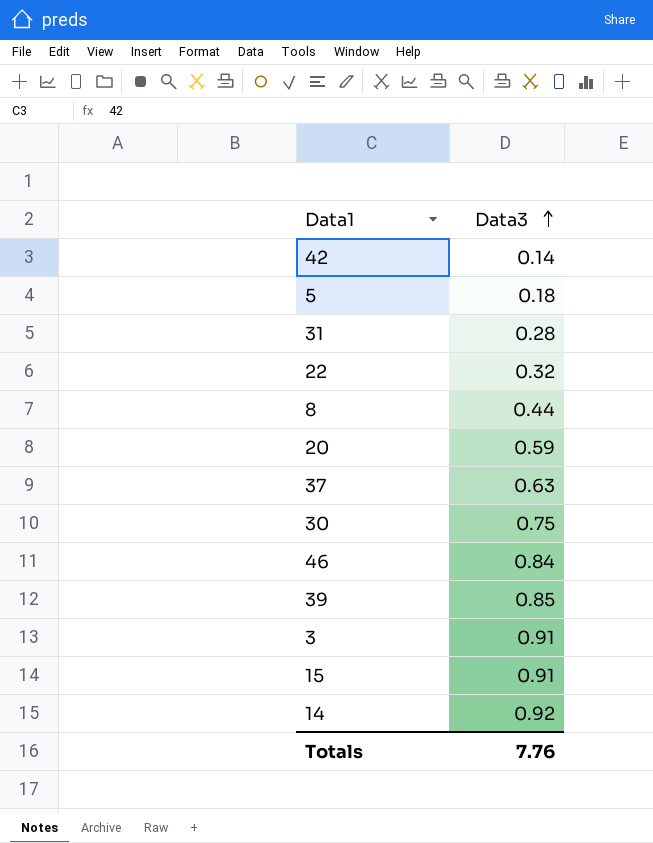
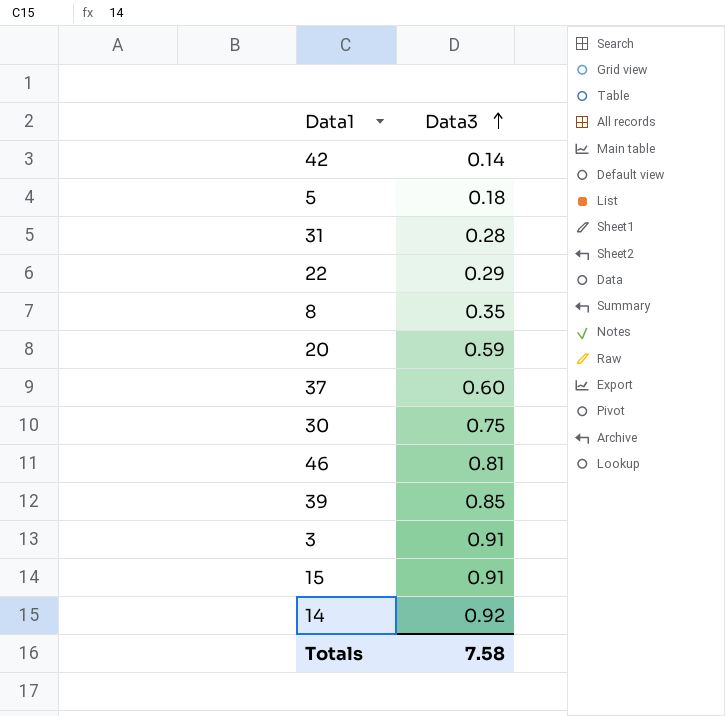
22 | Data3: 0.32 -> 0.29
8 | Data3: 0.44 -> 0.35
37 | Data3: 0.63 -> 0.60
46 | Data3: 0.84 -> 0.81
Totals | Data3: 7.76 -> 7.58

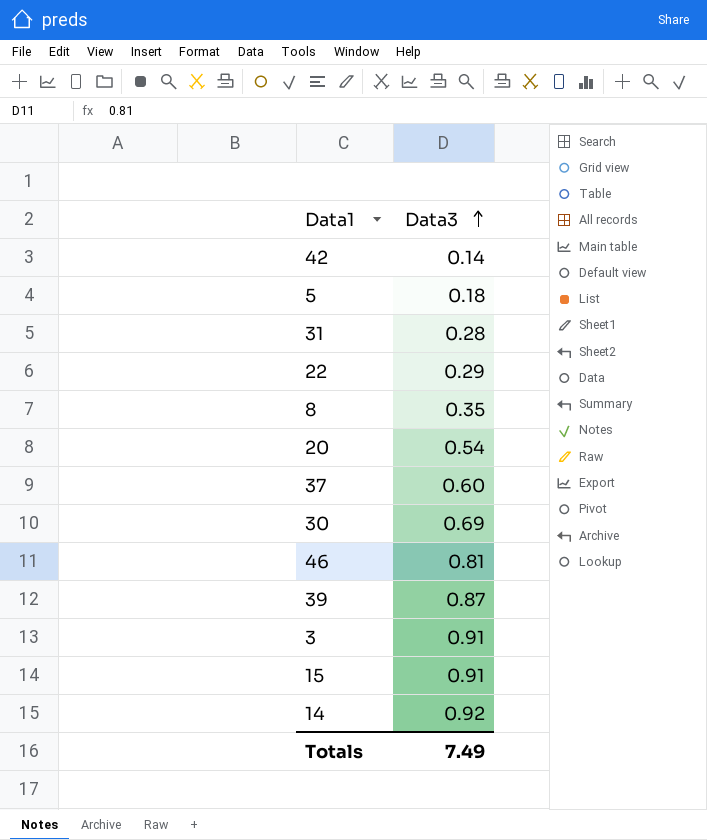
20 | Data3: 0.59 -> 0.54
30 | Data3: 0.75 -> 0.69
39 | Data3: 0.85 -> 0.87
Totals | Data3: 7.58 -> 7.49

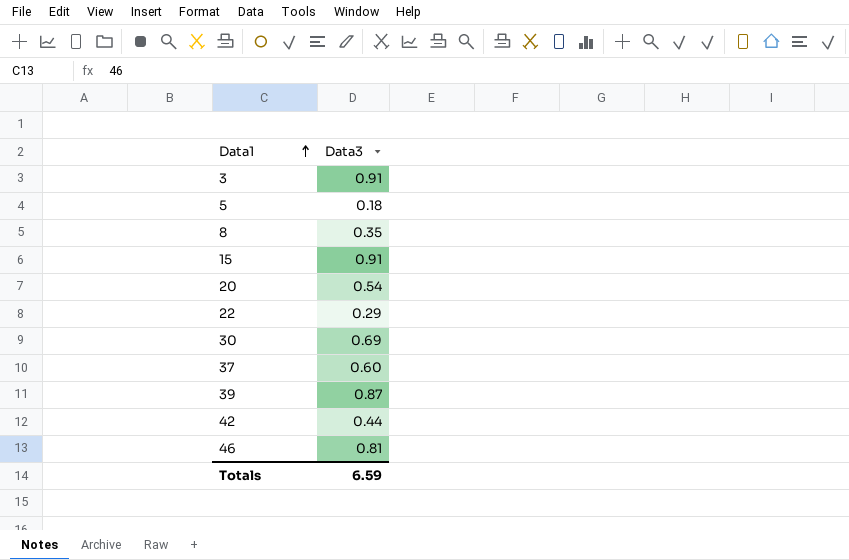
row order: Data3 ascending -> Data1 ascending
row 31: 0.28 -> none
row 14: 0.92 -> none
42 | Data3: 0.14 -> 0.44
Totals | Data3: 7.49 -> 6.59

